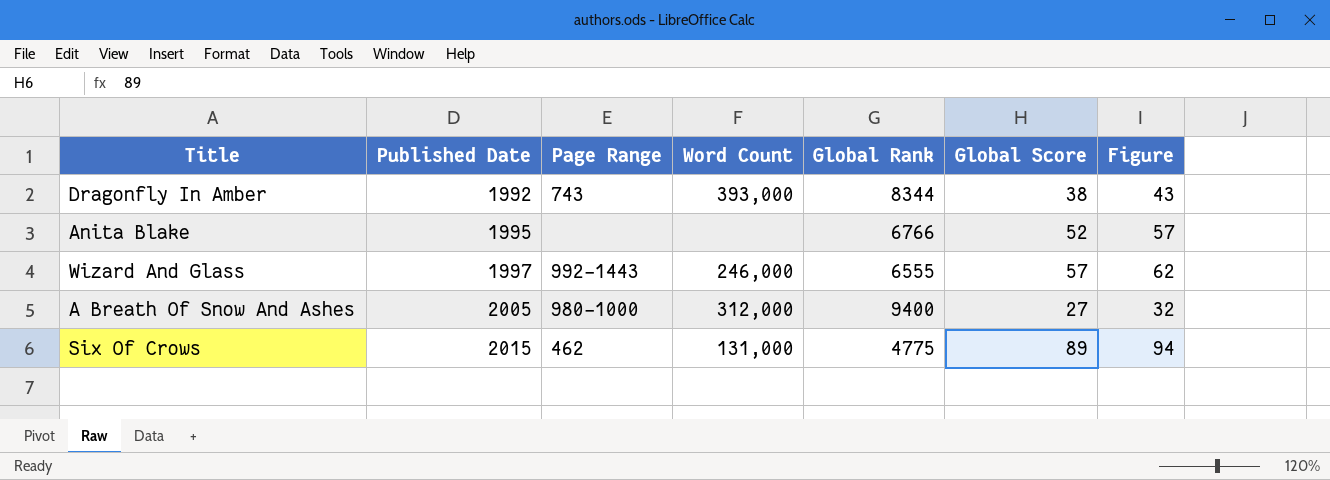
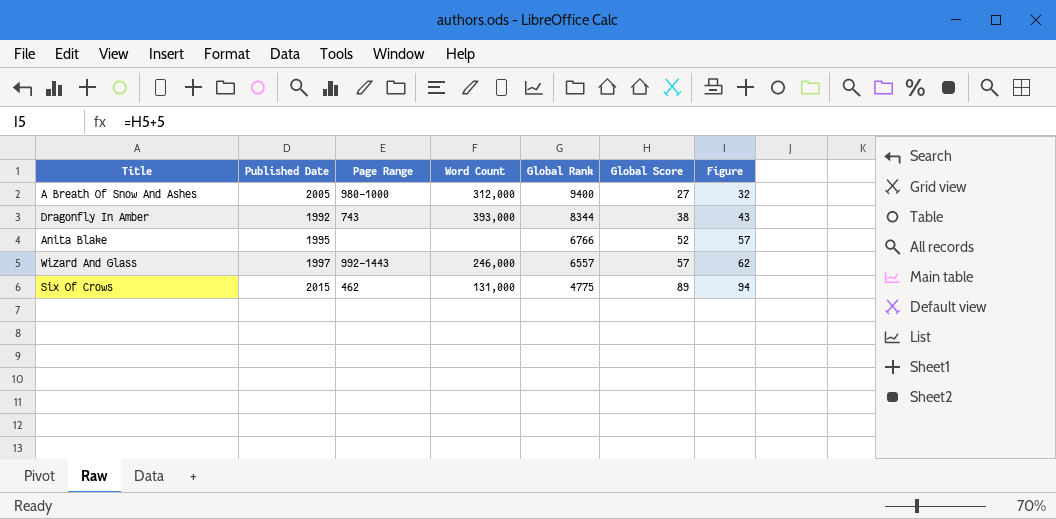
row order: Published Date ascending -> Global Rank descending
Wizard And Glass | Global Rank: 6555 -> 6557

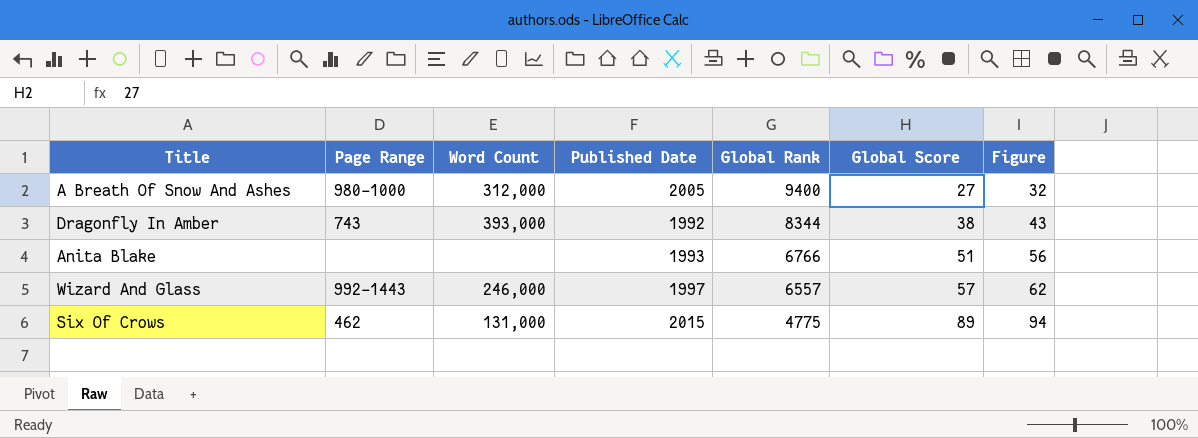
column Published Date | position: 2 -> 4
Anita Blake | Published Date: 1995 -> 1993
Anita Blake | Global Score: 52 -> 51
Anita Blake | Figure: 57 -> 56

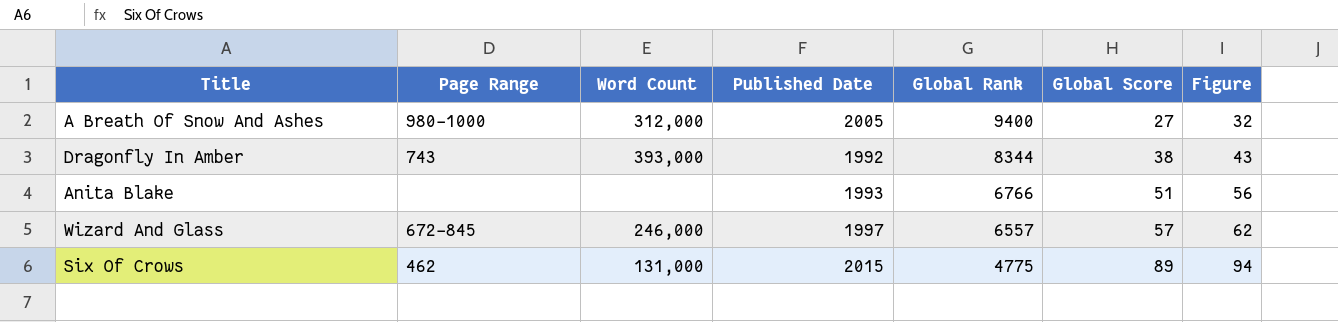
Wizard And Glass | Page Range: 992-1443 -> 672-845

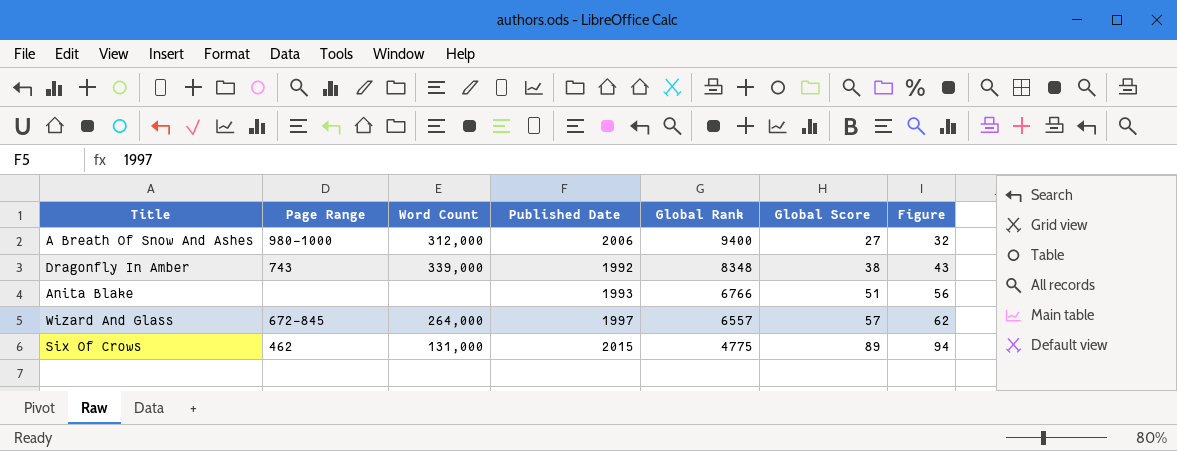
A Breath Of Snow And Ashes | Published Date: 2005 -> 2006
Dragonfly In Amber | Word Count: 393,000 -> 339,000
Dragonfly In Amber | Global Rank: 8344 -> 8348
Wizard And Glass | Word Count: 246,000 -> 264,000

